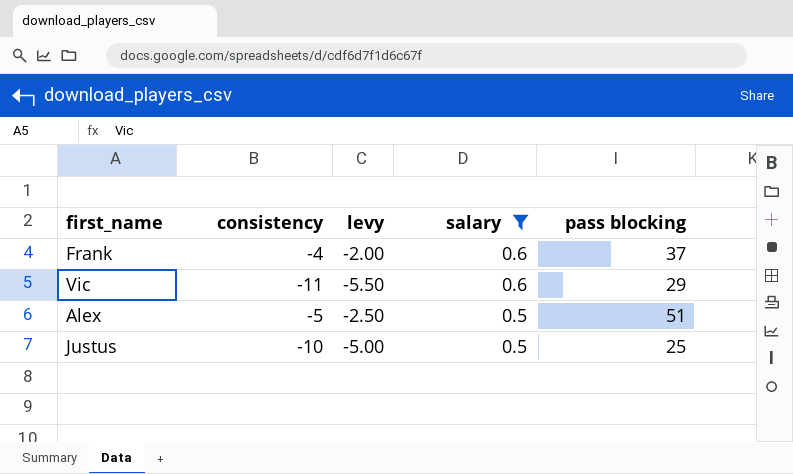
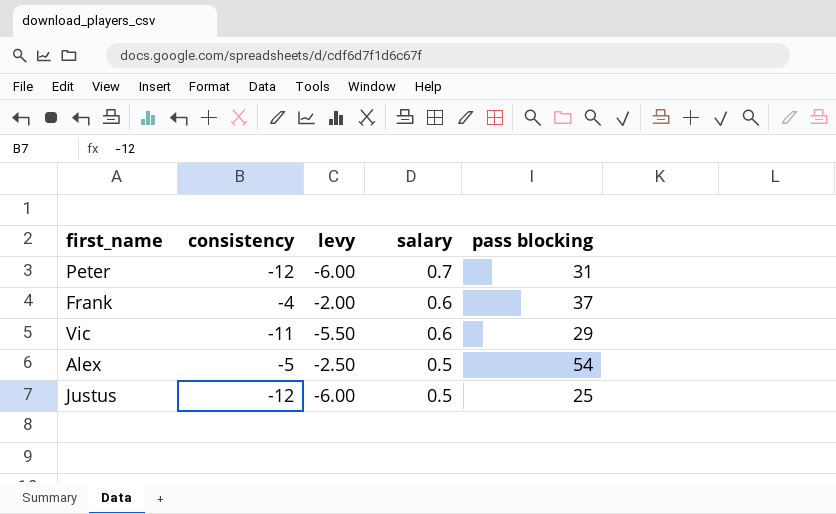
filter: salary != 0.7 -> none
Alex | pass blocking: 51 -> 54
Justus | consistency: -10 -> -12
Justus | levy: -5.00 -> -6.00

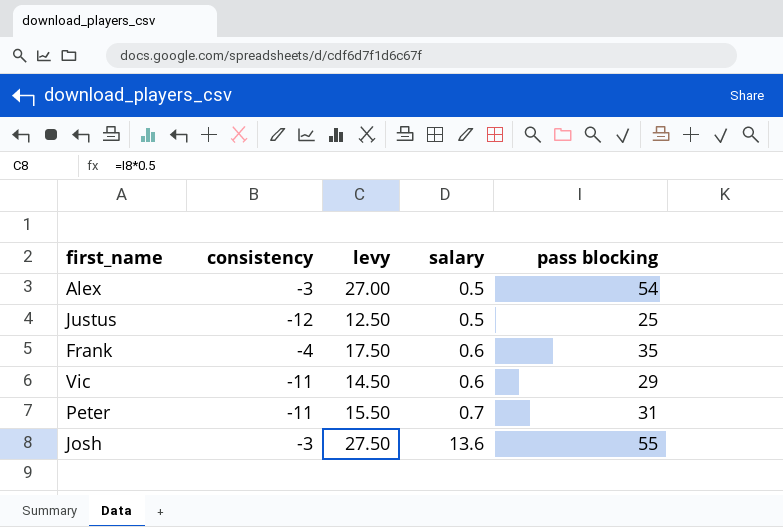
row order: salary descending -> salary ascending
column levy | formula: [consistency] * 0.5 -> [pass blocking] * 0.5
Alex | consistency: -5 -> -3
Frank | pass blocking: 37 -> 35
Peter | consistency: -12 -> -11
row Josh: none -> -3 | 27.50 | 13.6 | 55

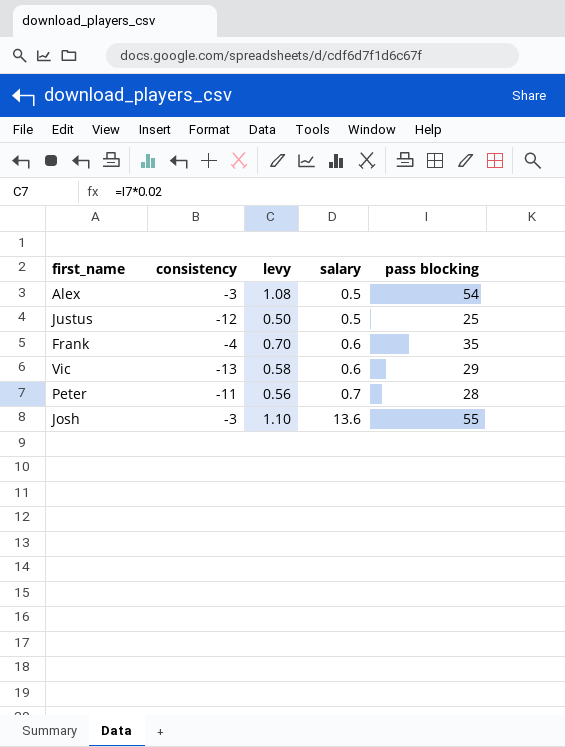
column levy | formula: [pass blocking] * 0.5 -> [pass blocking] * 0.02
Vic | consistency: -11 -> -13
Peter | pass blocking: 31 -> 28

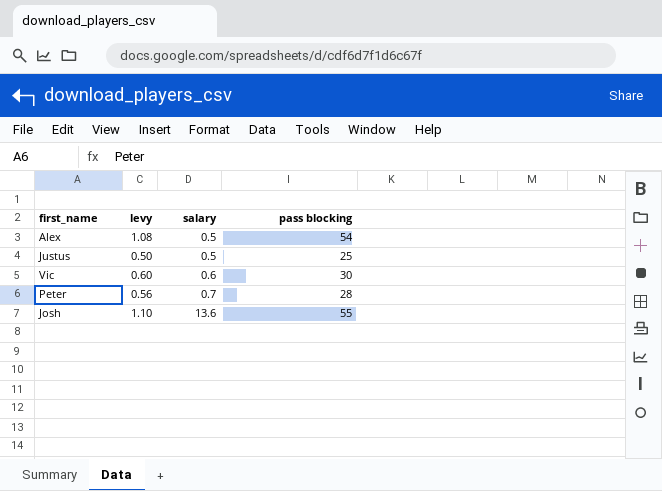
column consistency | position: 2 -> none
row Frank: -4 | 0.70 | 0.6 | 35 -> none
Vic | levy: 0.58 -> 0.60
Vic | pass blocking: 29 -> 30

